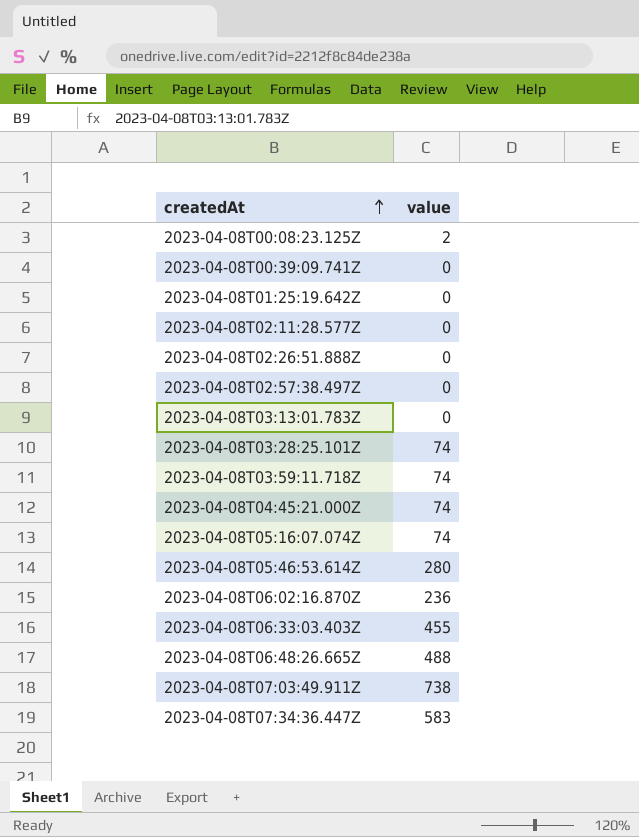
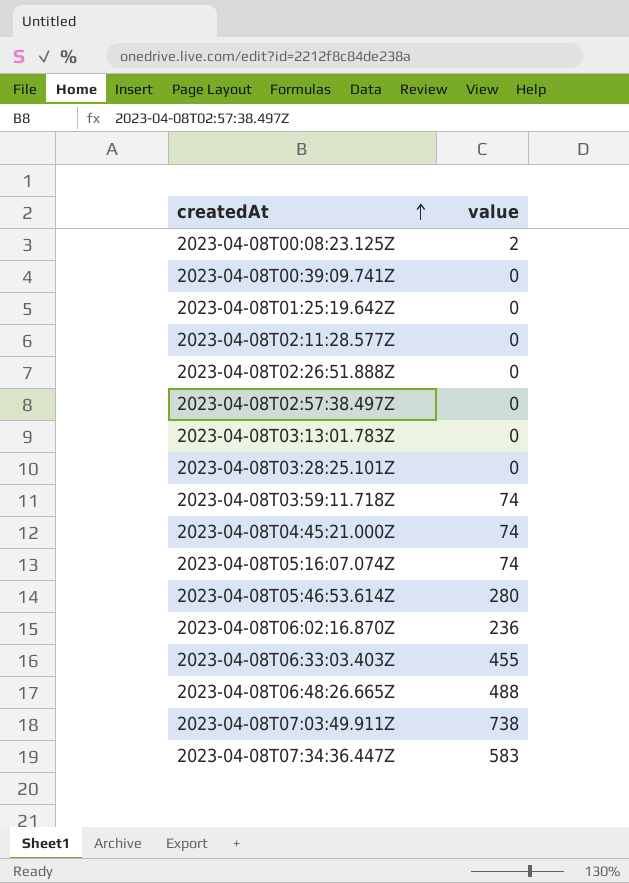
2023-04-08T03:28:25.101Z | value: 74 -> 0

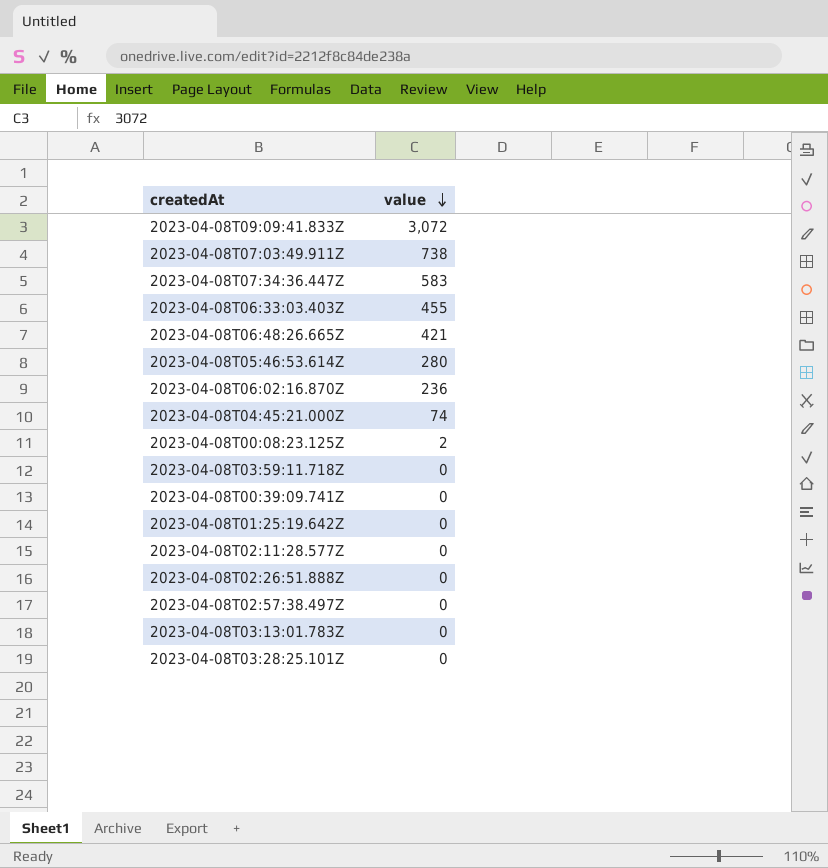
row order: createdAt ascending -> value descending
row 2023-04-08T05:16:07.074Z: 74 -> none
row 2023-04-08T09:09:41.833Z: none -> 3,072
2023-04-08T06:48:26.665Z | value: 488 -> 421
2023-04-08T03:59:11.718Z | value: 74 -> 0

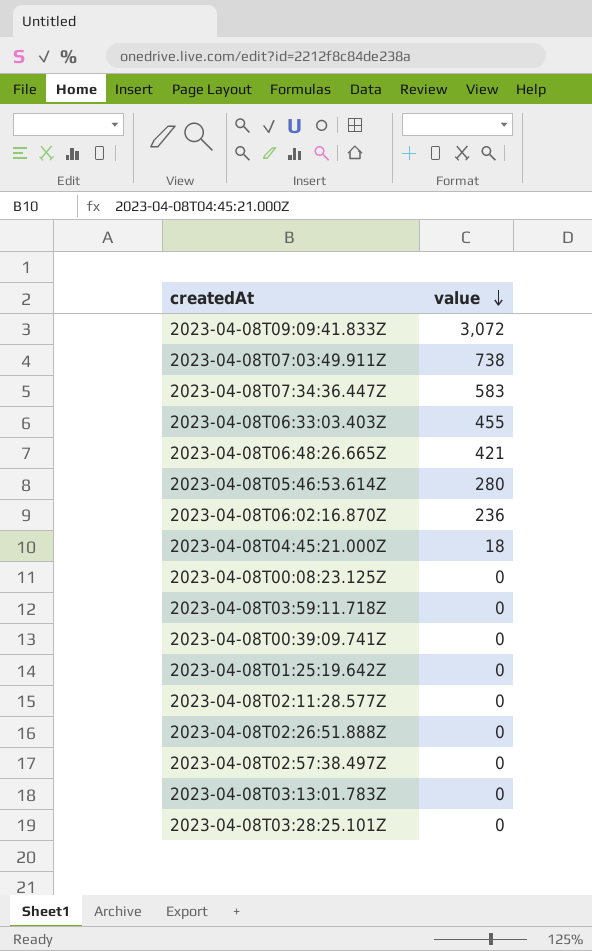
2023-04-08T04:45:21.000Z | value: 74 -> 18
2023-04-08T00:08:23.125Z | value: 2 -> 0

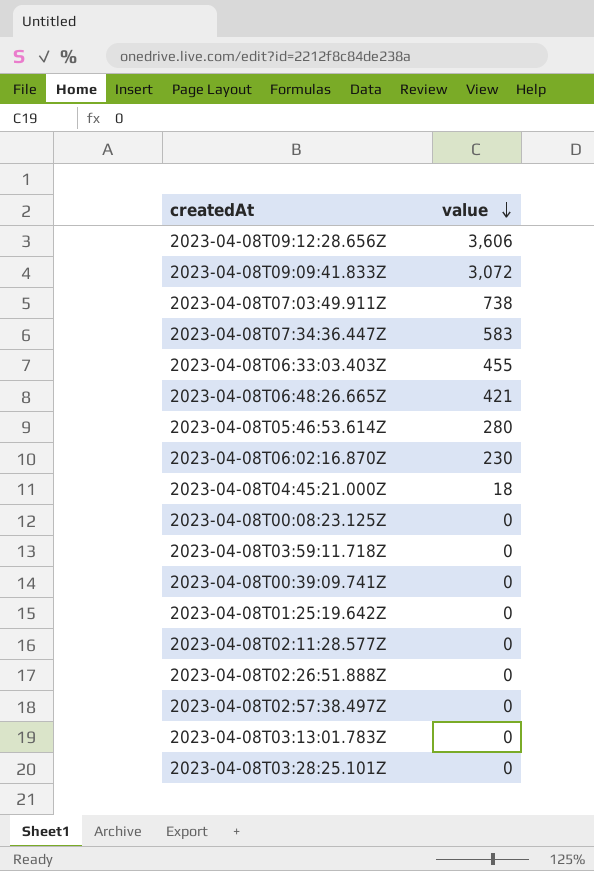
row 2023-04-08T09:12:28.656Z: none -> 3,606
2023-04-08T06:02:16.870Z | value: 236 -> 230

